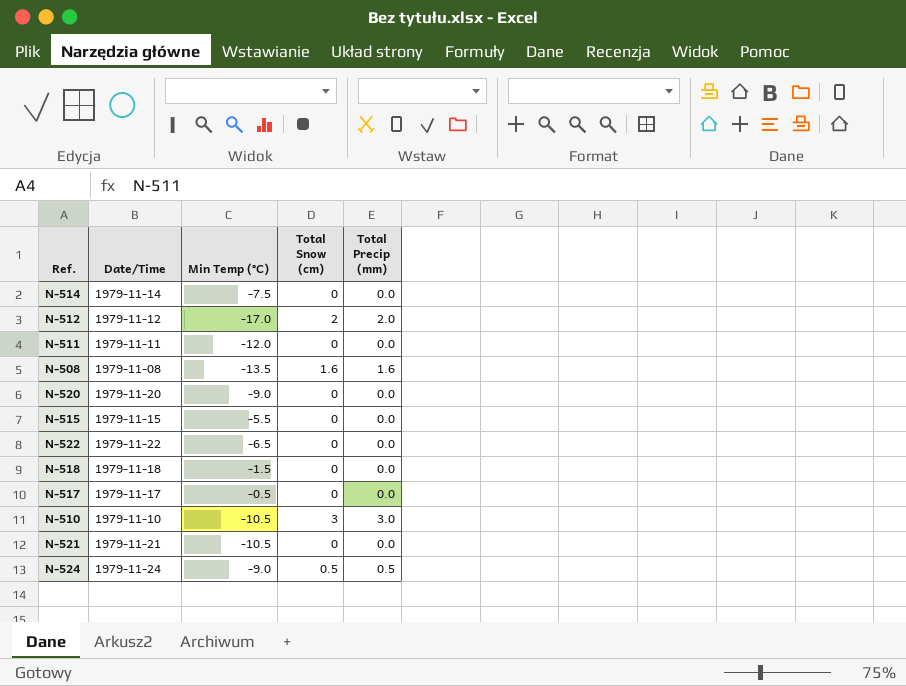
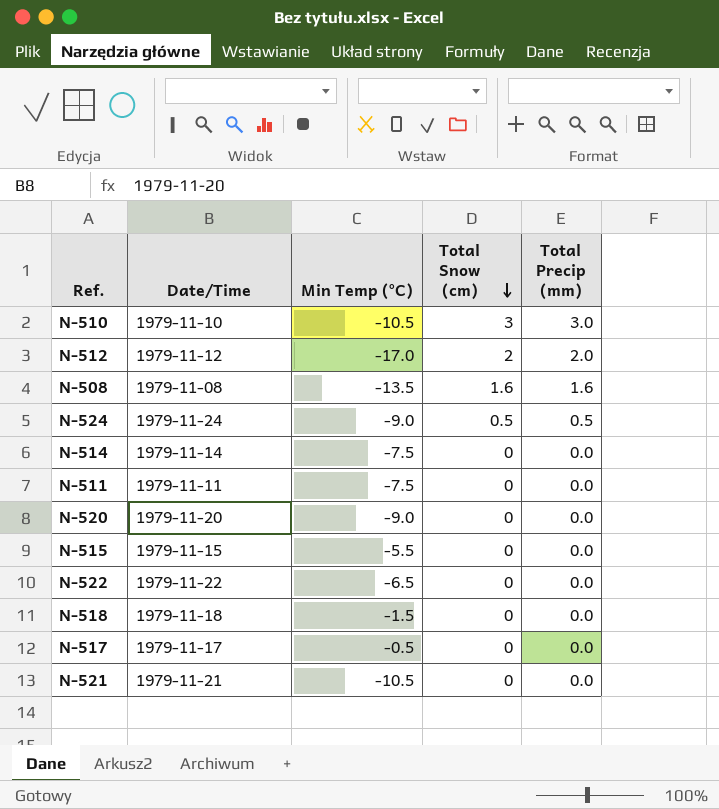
row order: none -> Total Snow (cm) descending
N-511 | Min Temp (°C): -12.0 -> -7.5

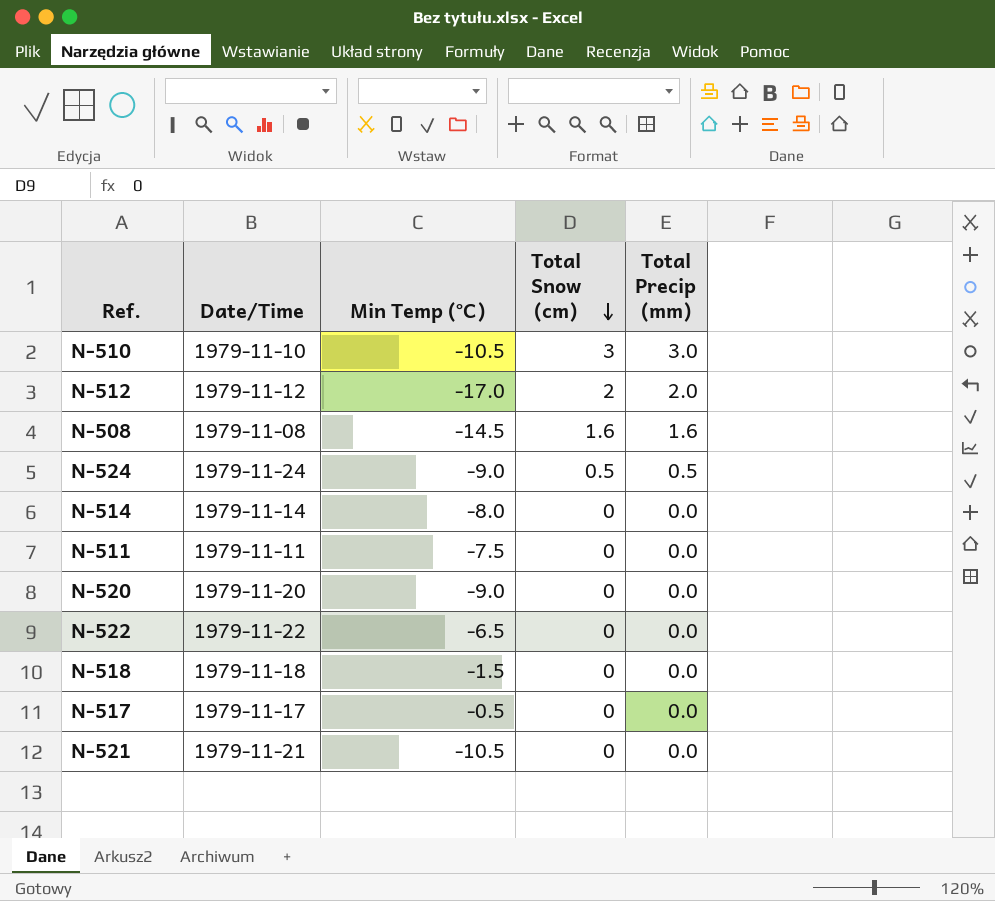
row N-515: 1979-11-15 | -5.5 | 0 | 0.0 -> none
N-508 | Min Temp (°C): -13.5 -> -14.5
N-514 | Min Temp (°C): -7.5 -> -8.0

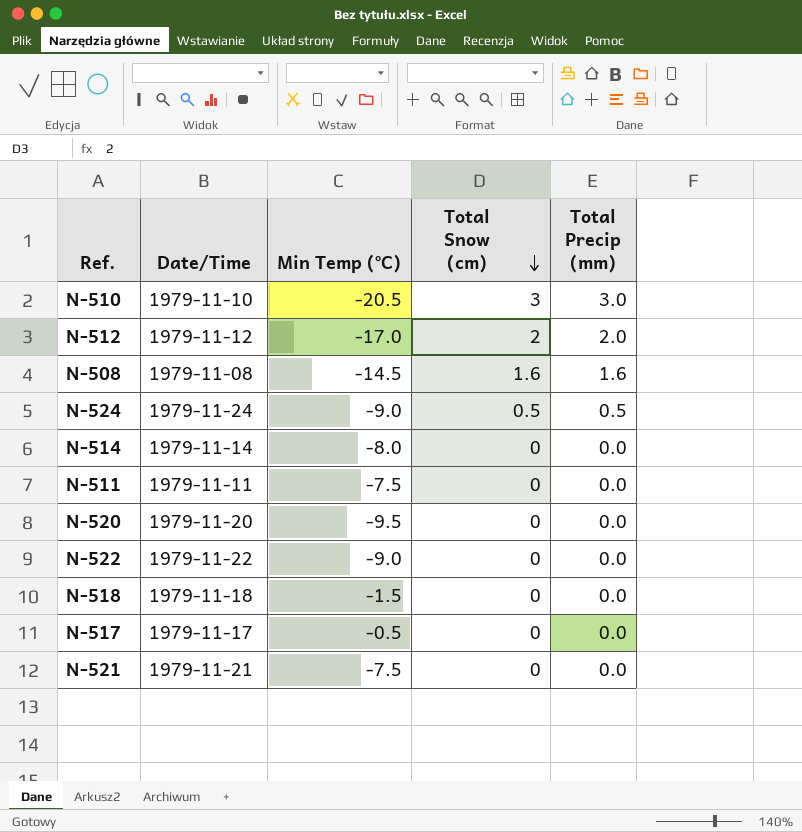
N-510 | Min Temp (°C): -10.5 -> -20.5
N-520 | Min Temp (°C): -9.0 -> -9.5
N-522 | Min Temp (°C): -6.5 -> -9.0
N-521 | Min Temp (°C): -10.5 -> -7.5

